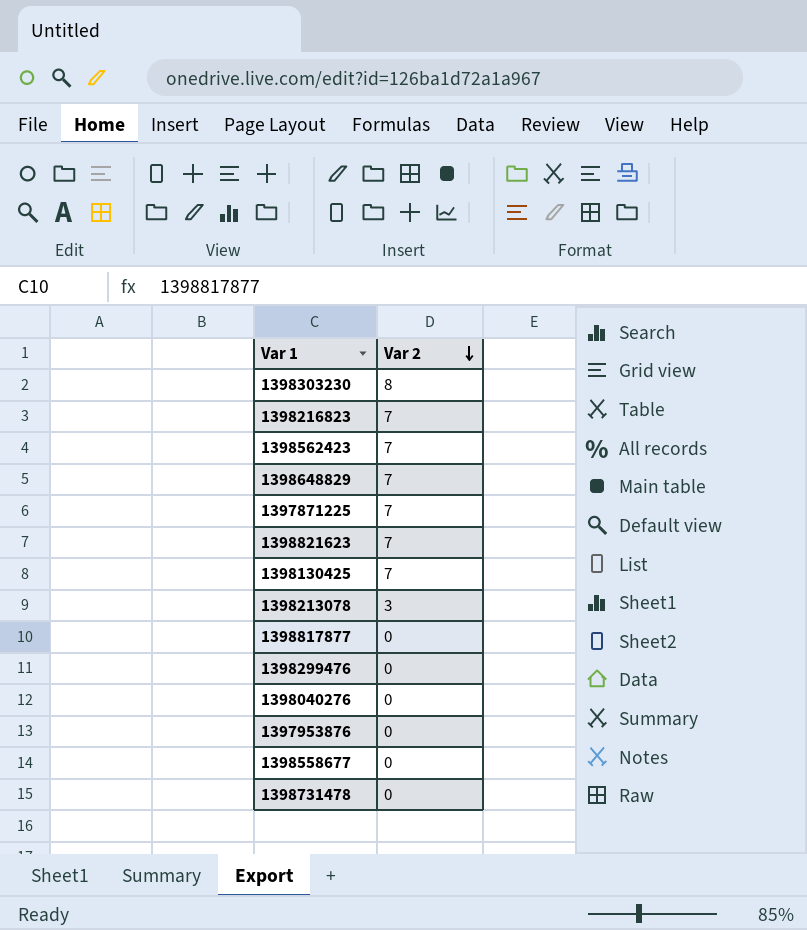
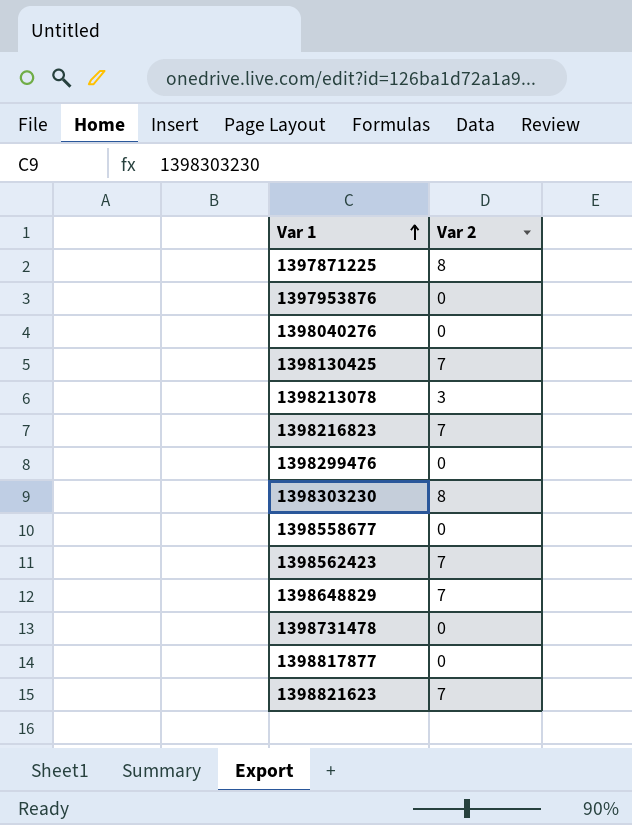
row order: Var 2 descending -> Var 1 ascending
1397871225 | Var 2: 7 -> 8

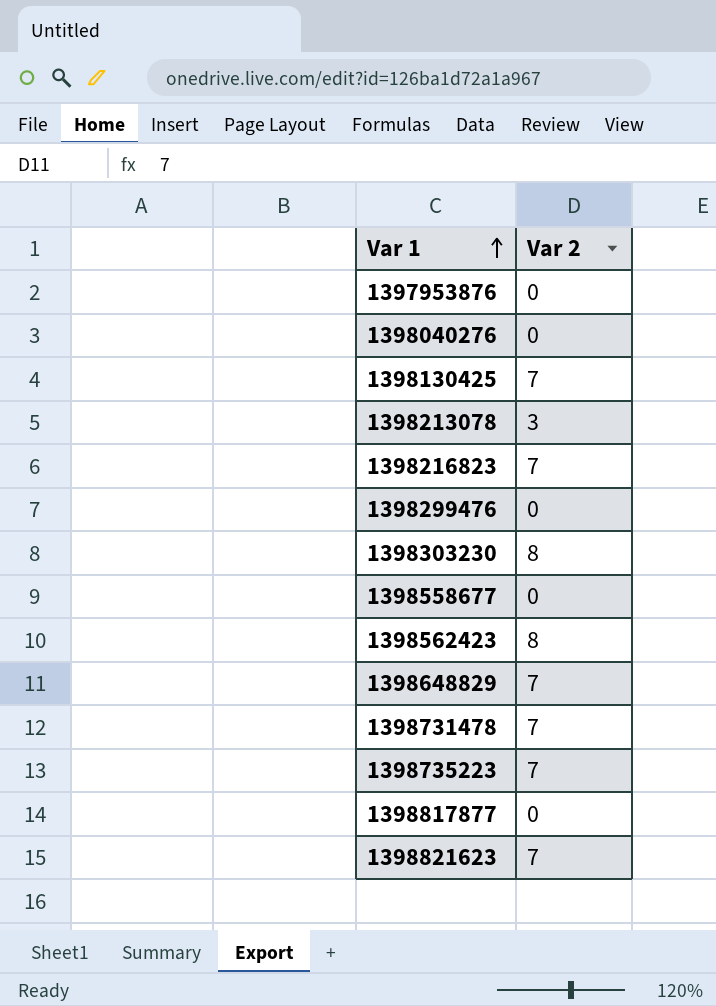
row 1397871225: 8 -> none
1398562423 | Var 2: 7 -> 8
1398731478 | Var 2: 0 -> 7
row 1398735223: none -> 7

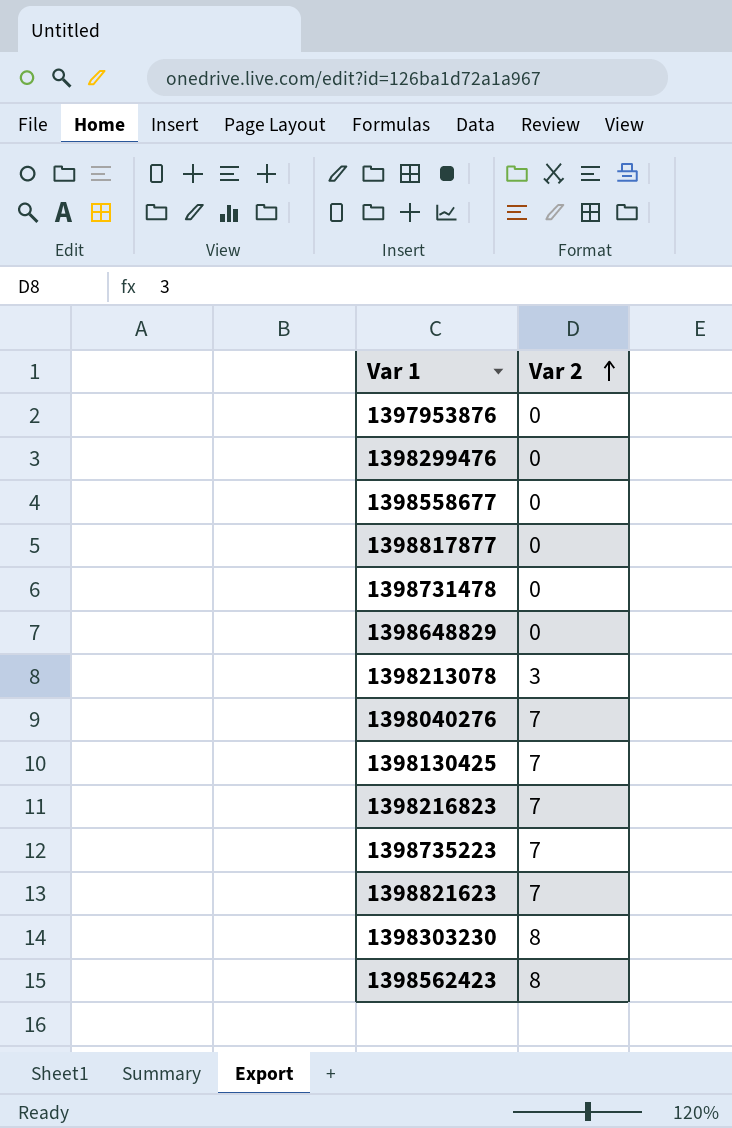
row order: Var 1 ascending -> Var 2 ascending
1398731478 | Var 2: 7 -> 0
1398648829 | Var 2: 7 -> 0
1398040276 | Var 2: 0 -> 7

